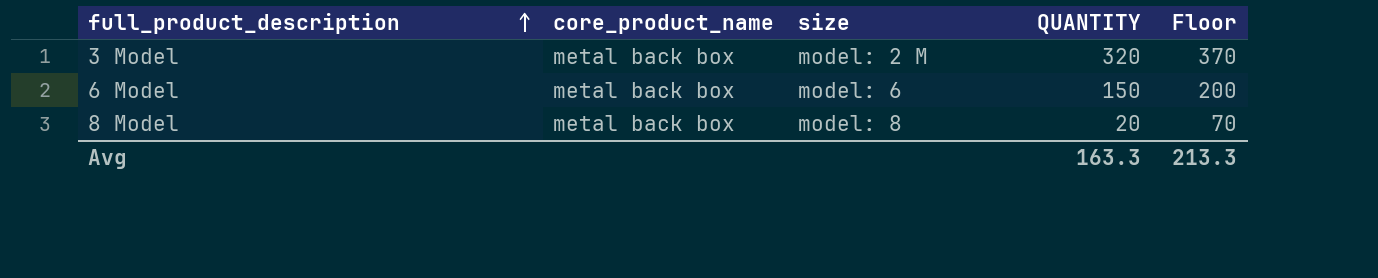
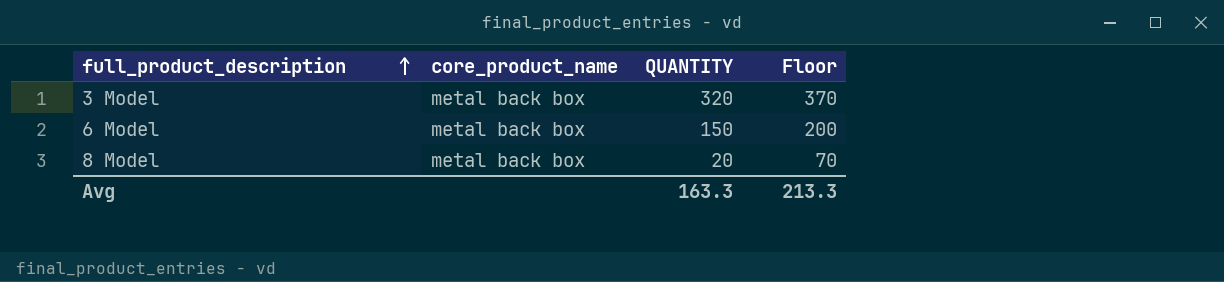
column size | position: 3 -> none

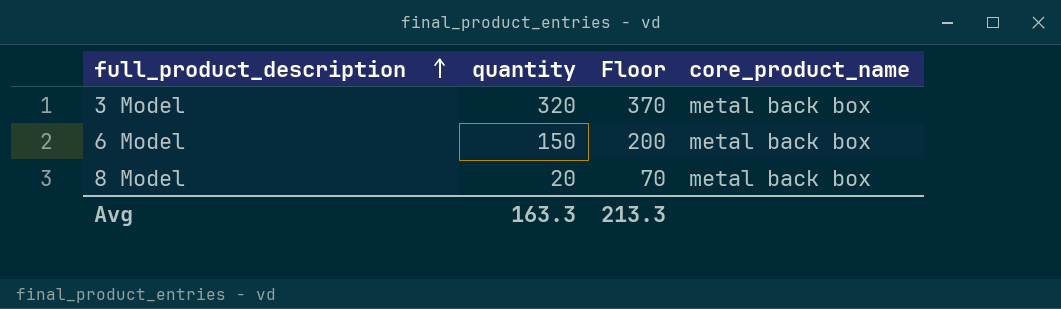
column name: QUANTITY -> quantity
column core_product_name | position: 2 -> 4

